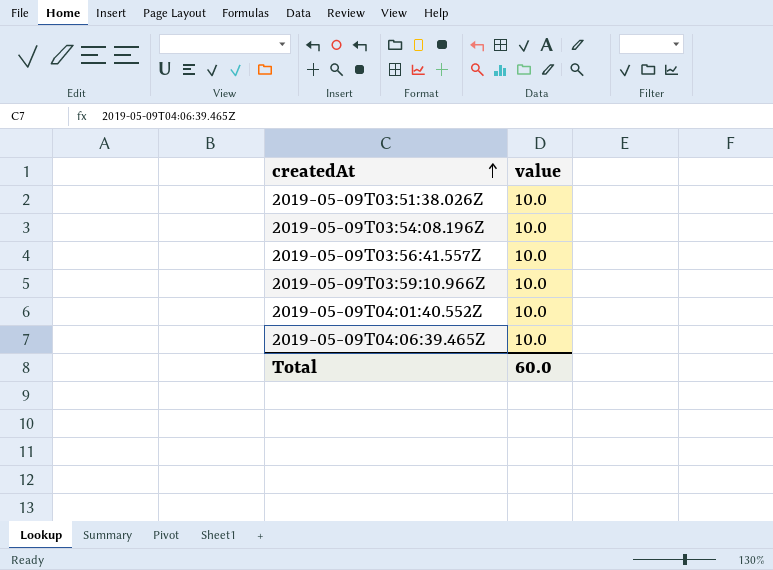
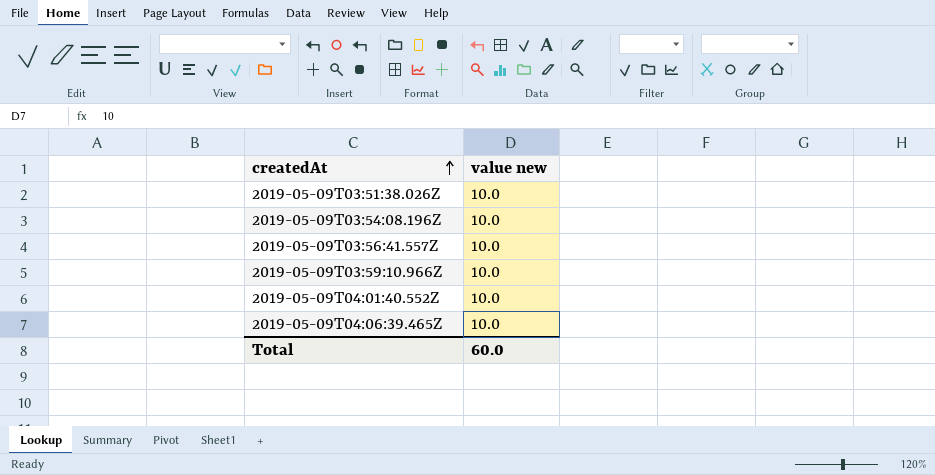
column name: value -> value new

